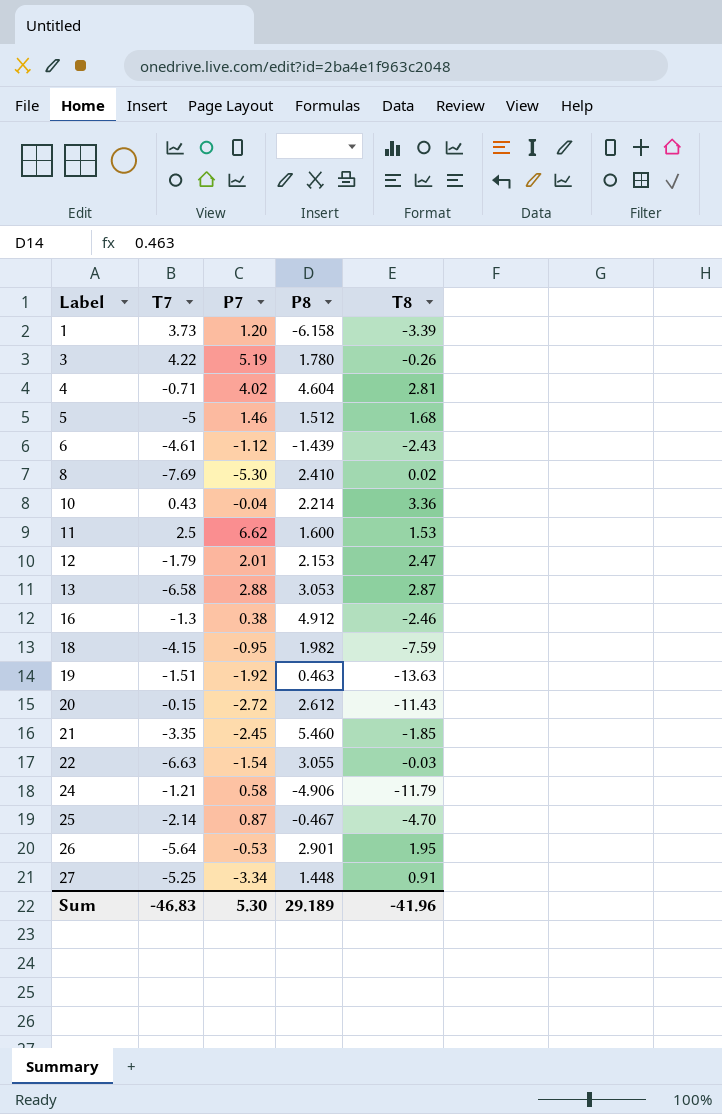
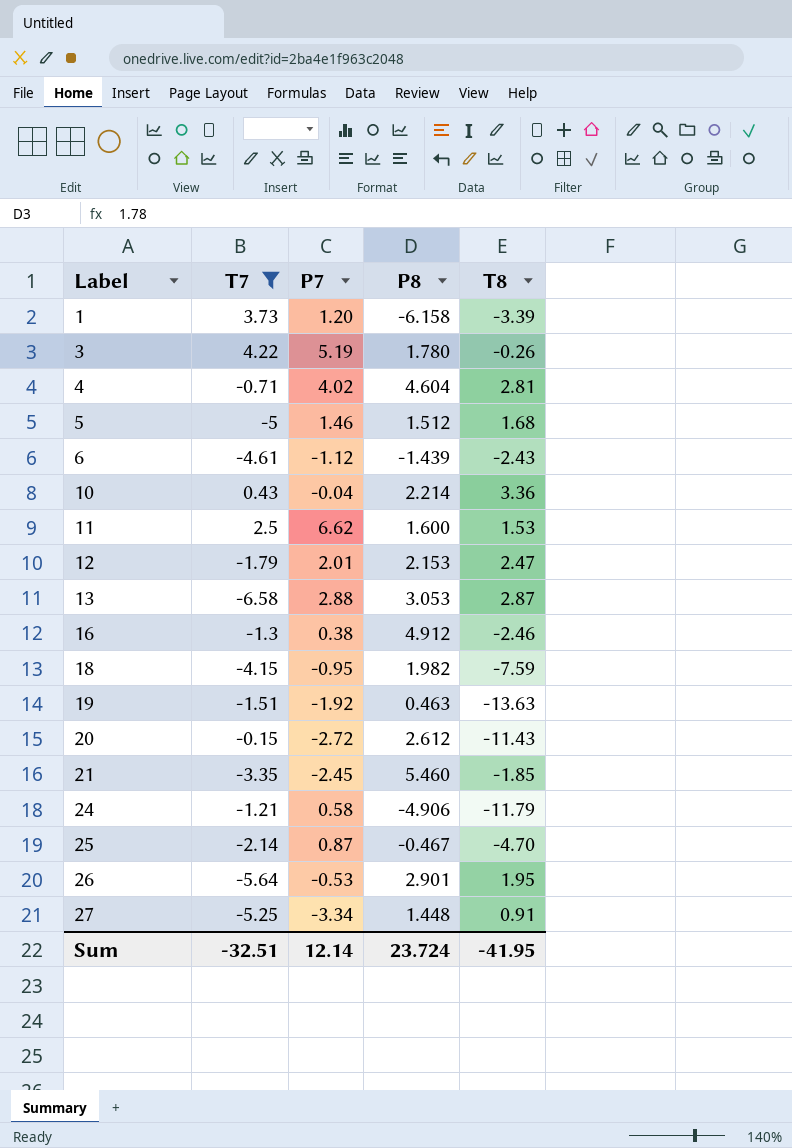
filter: none -> T7 >= -6.58
Sum | T7: -46.83 -> -32.51
Sum | P7: 5.30 -> 12.14
Sum | P8: 29.189 -> 23.724
Sum | T8: -41.96 -> -41.95

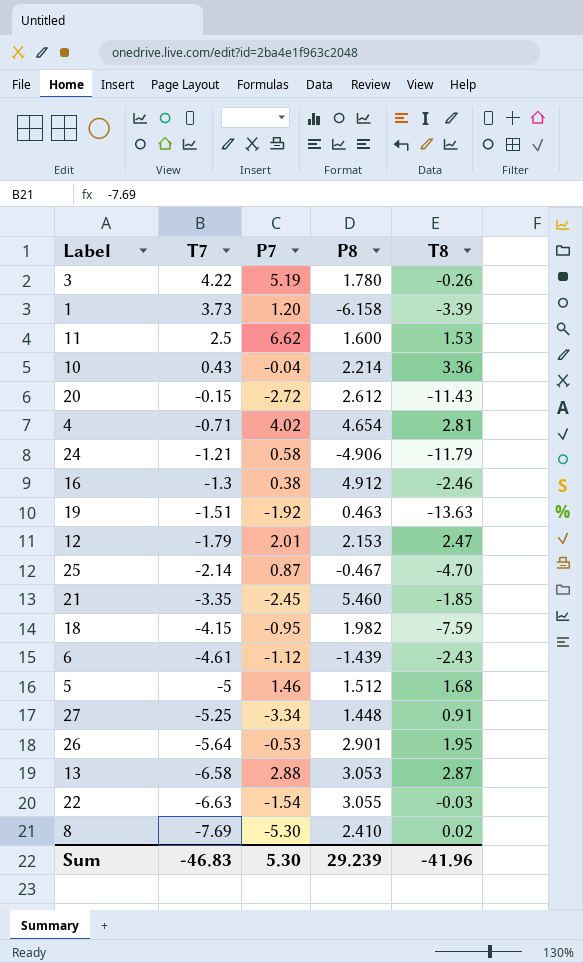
filter: T7 >= -6.58 -> none
row order: Label ascending -> T7 descending
4 | P8: 4.604 -> 4.654
Sum | T7: -32.51 -> -46.83
Sum | P7: 12.14 -> 5.30
Sum | P8: 23.724 -> 29.239
Sum | T8: -41.95 -> -41.96

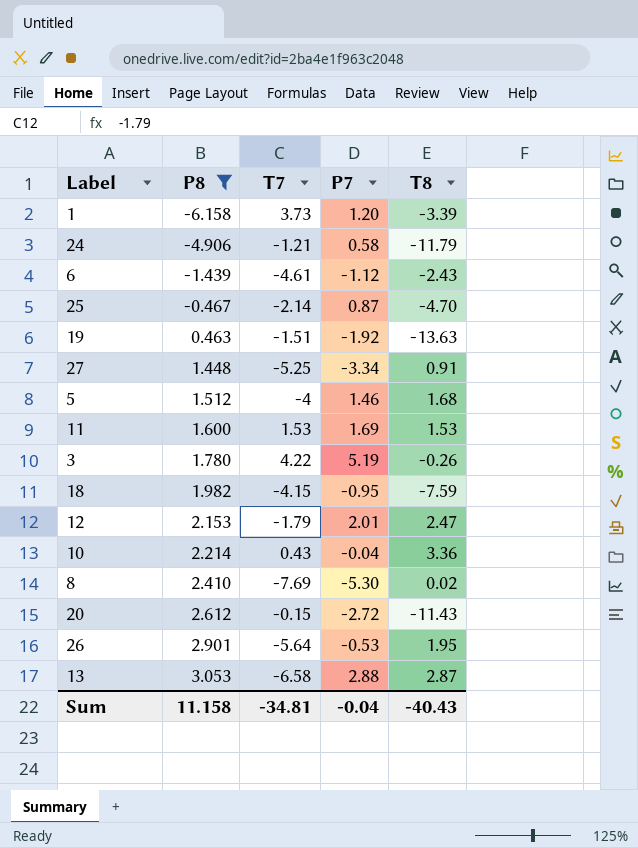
filter: none -> P8 <= 3.053
row order: T7 descending -> P8 ascending
column P8 | position: 4 -> 2
5 | T7: -5 -> -4
11 | T7: 2.5 -> 1.53
11 | P7: 6.62 -> 1.69
Sum | P8: 29.239 -> 11.158
Sum | T7: -46.83 -> -34.81
Sum | P7: 5.30 -> -0.04
Sum | T8: -41.96 -> -40.43

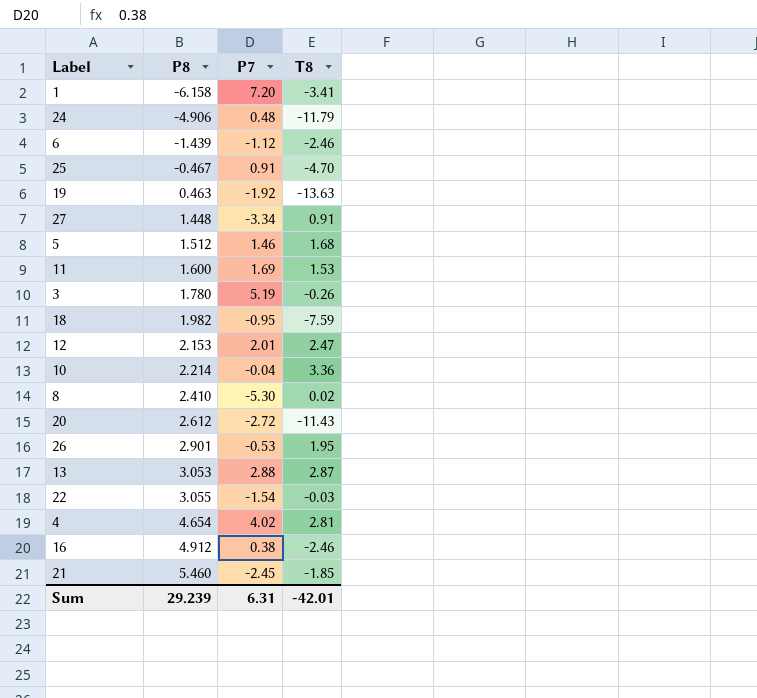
filter: P8 <= 3.053 -> none
column T7 | position: 3 -> none
1 | P7: 1.20 -> 7.20
1 | T8: -3.39 -> -3.41
24 | P7: 0.58 -> 0.48
6 | T8: -2.43 -> -2.46
25 | P7: 0.87 -> 0.91
Sum | P8: 11.158 -> 29.239
Sum | P7: -0.04 -> 6.31
Sum | T8: -40.43 -> -42.01

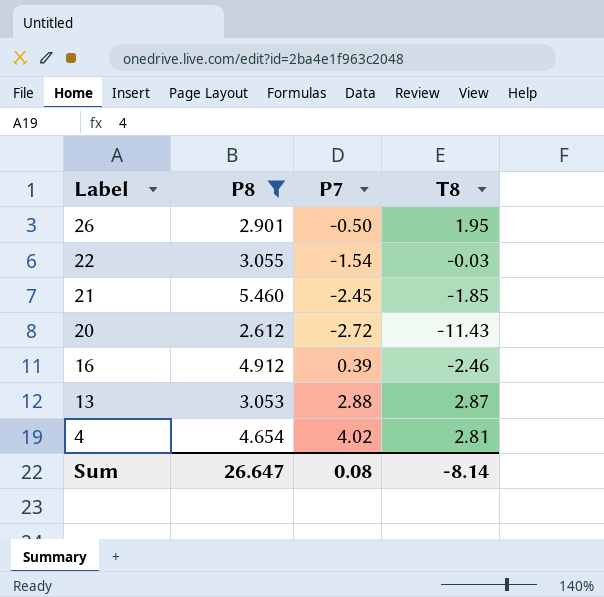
filter: none -> P8 >= 2.612
row order: P8 ascending -> Label descending
26 | P7: -0.53 -> -0.50
16 | P7: 0.38 -> 0.39
Sum | P8: 29.239 -> 26.647
Sum | P7: 6.31 -> 0.08
Sum | T8: -42.01 -> -8.14

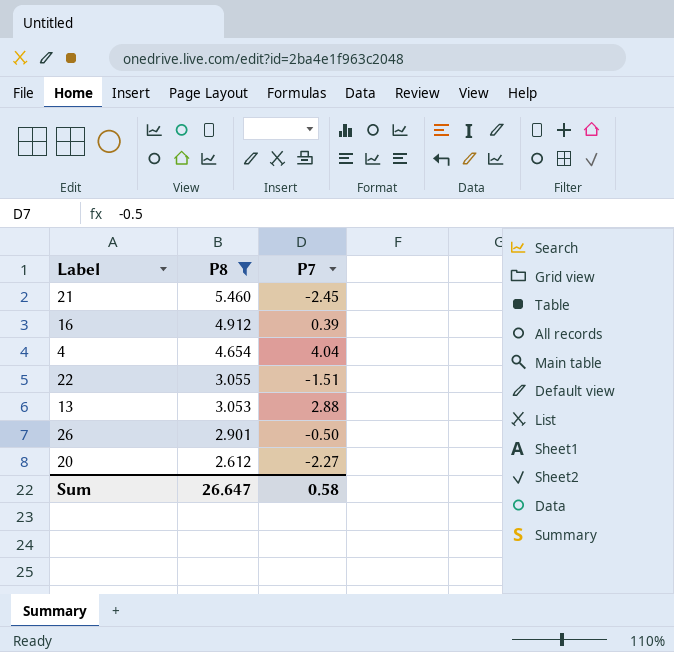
row order: Label descending -> P8 descending
column T8 | position: 4 -> none
4 | P7: 4.02 -> 4.04
22 | P7: -1.54 -> -1.51
20 | P7: -2.72 -> -2.27
Sum | P7: 0.08 -> 0.58

